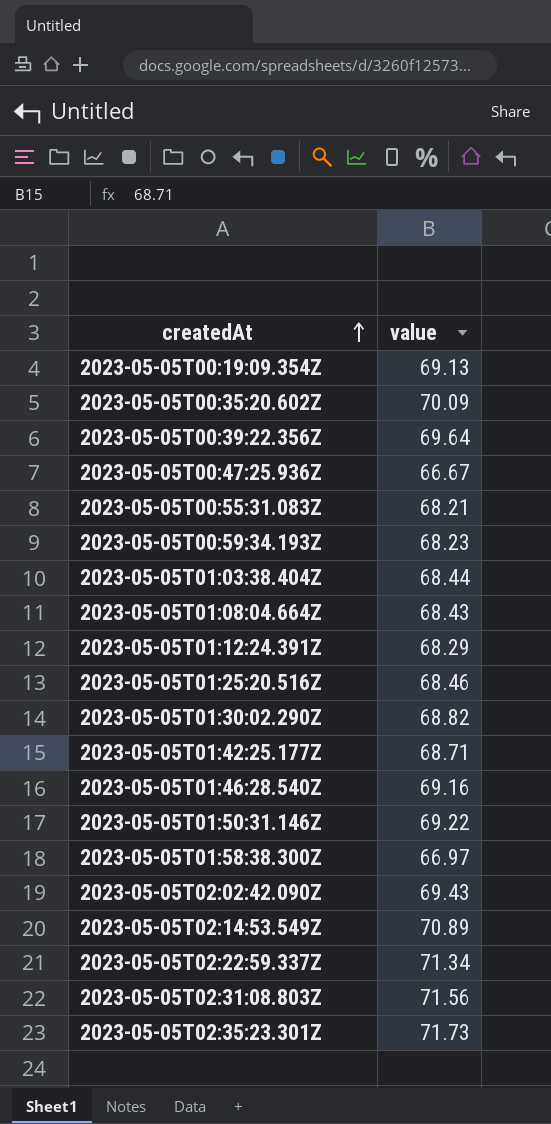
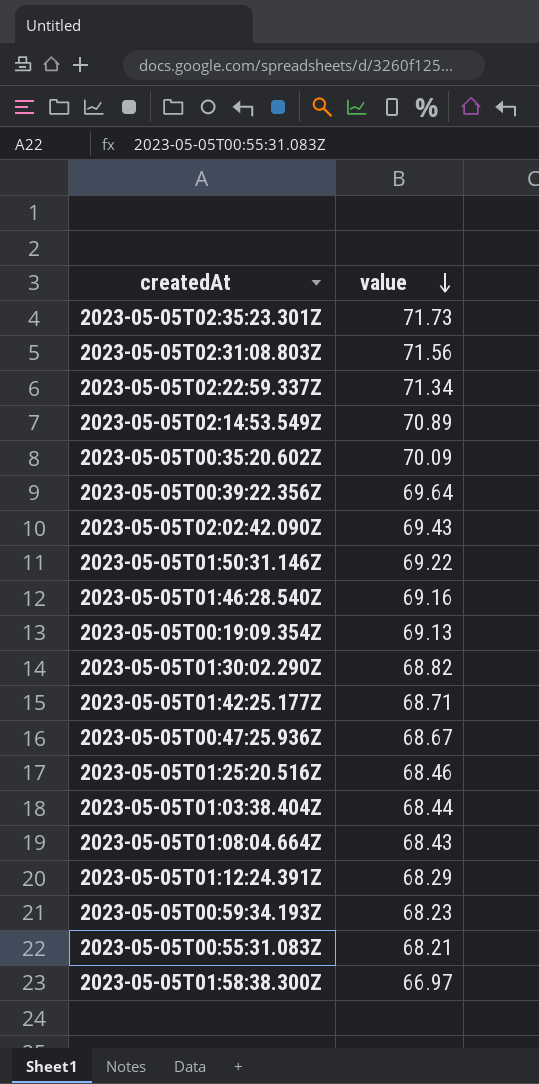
row order: createdAt ascending -> value descending
2023-05-05T00:47:25.936Z | value: 66.67 -> 68.67

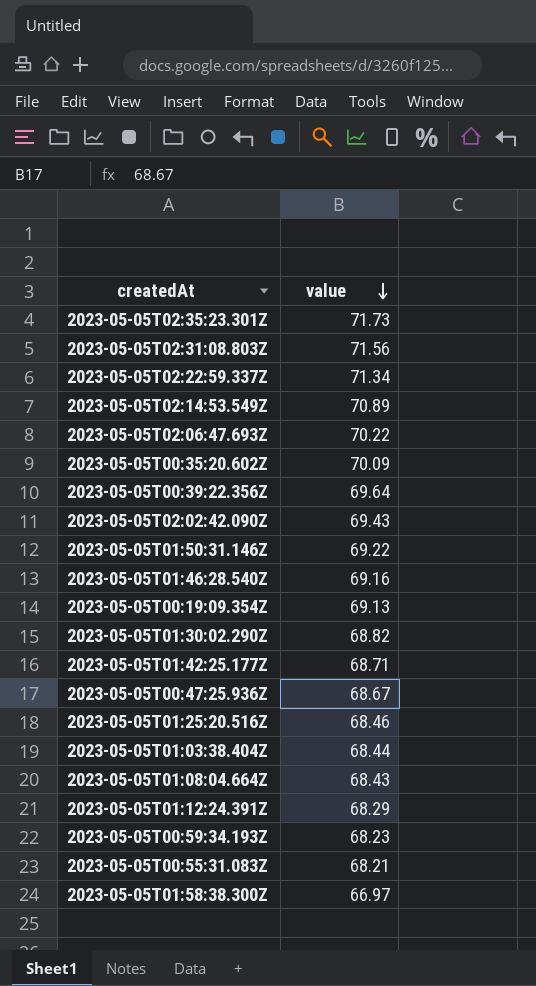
row 2023-05-05T02:06:47.693Z: none -> 70.22

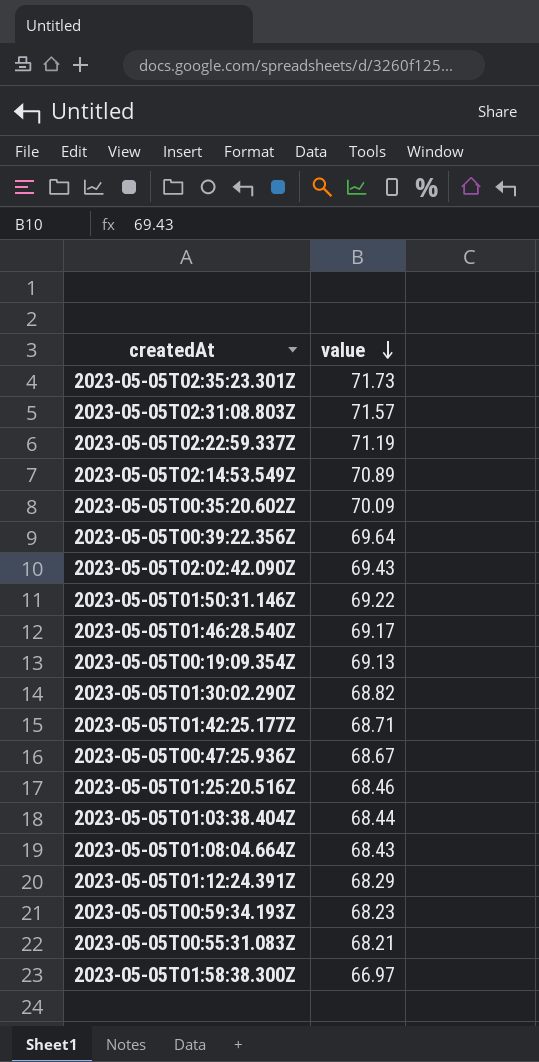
row 2023-05-05T02:06:47.693Z: 70.22 -> none
2023-05-05T02:31:08.803Z | value: 71.56 -> 71.57
2023-05-05T02:22:59.337Z | value: 71.34 -> 71.19
2023-05-05T01:46:28.540Z | value: 69.16 -> 69.17

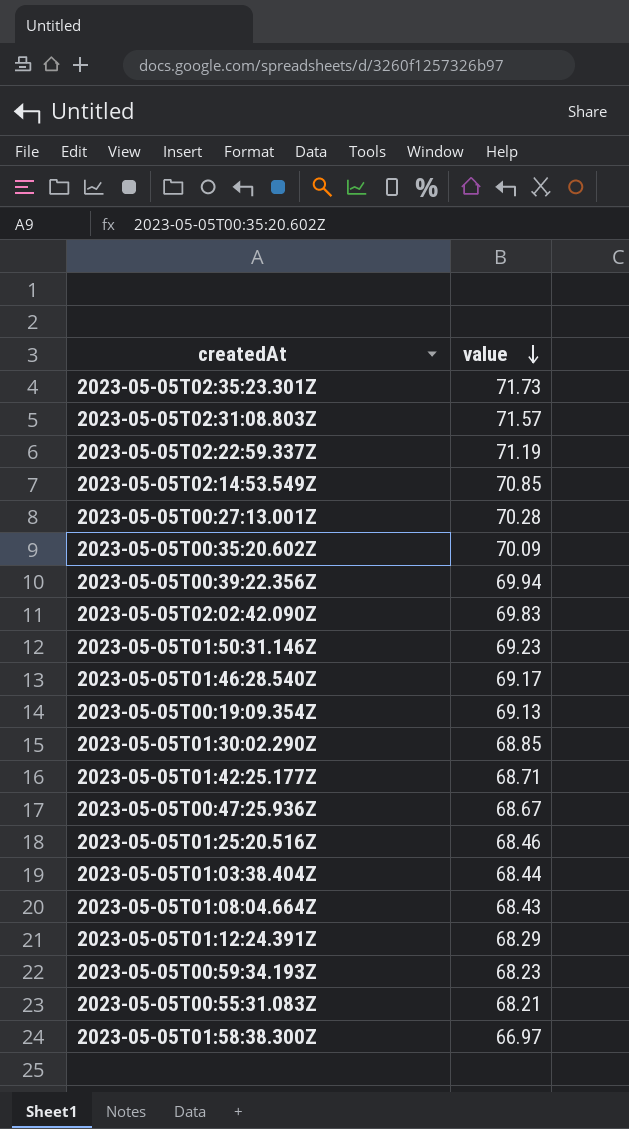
2023-05-05T02:14:53.549Z | value: 70.89 -> 70.85
row 2023-05-05T00:27:13.001Z: none -> 70.28
2023-05-05T00:39:22.356Z | value: 69.64 -> 69.94
2023-05-05T02:02:42.090Z | value: 69.43 -> 69.83
2023-05-05T01:50:31.146Z | value: 69.22 -> 69.23
2023-05-05T01:30:02.290Z | value: 68.82 -> 68.85

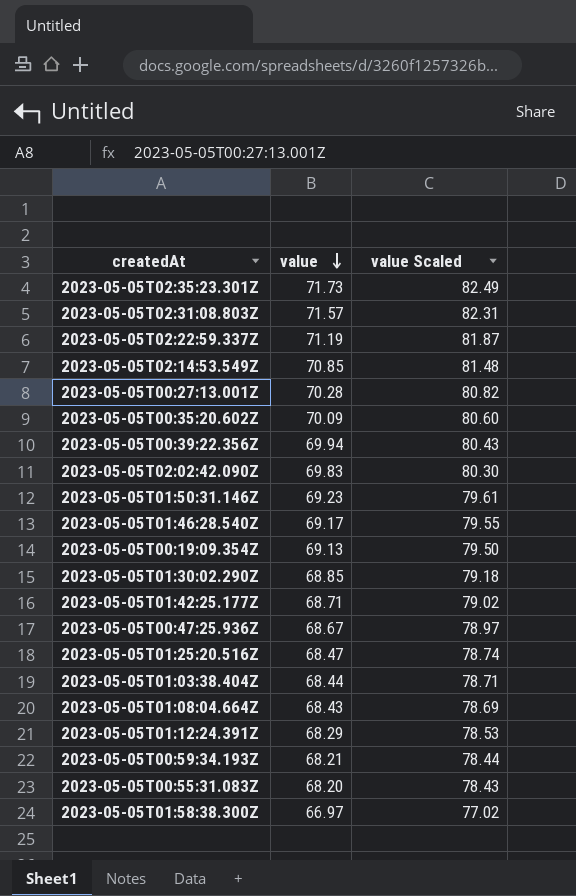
column value Scaled | formula: none -> [value] * 1.15
2023-05-05T01:25:20.516Z | value: 68.46 -> 68.47
2023-05-05T00:59:34.193Z | value: 68.23 -> 68.21
2023-05-05T00:55:31.083Z | value: 68.21 -> 68.20

